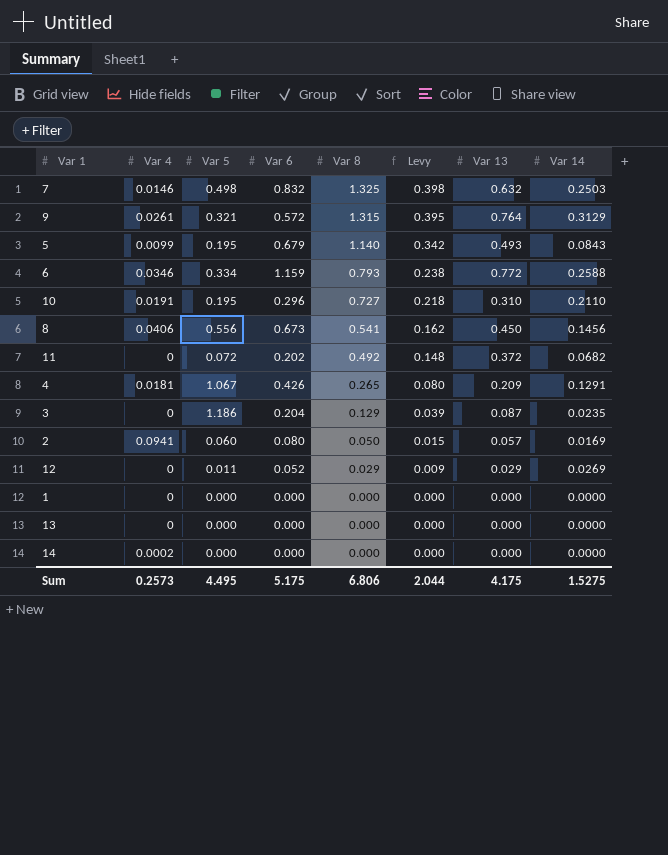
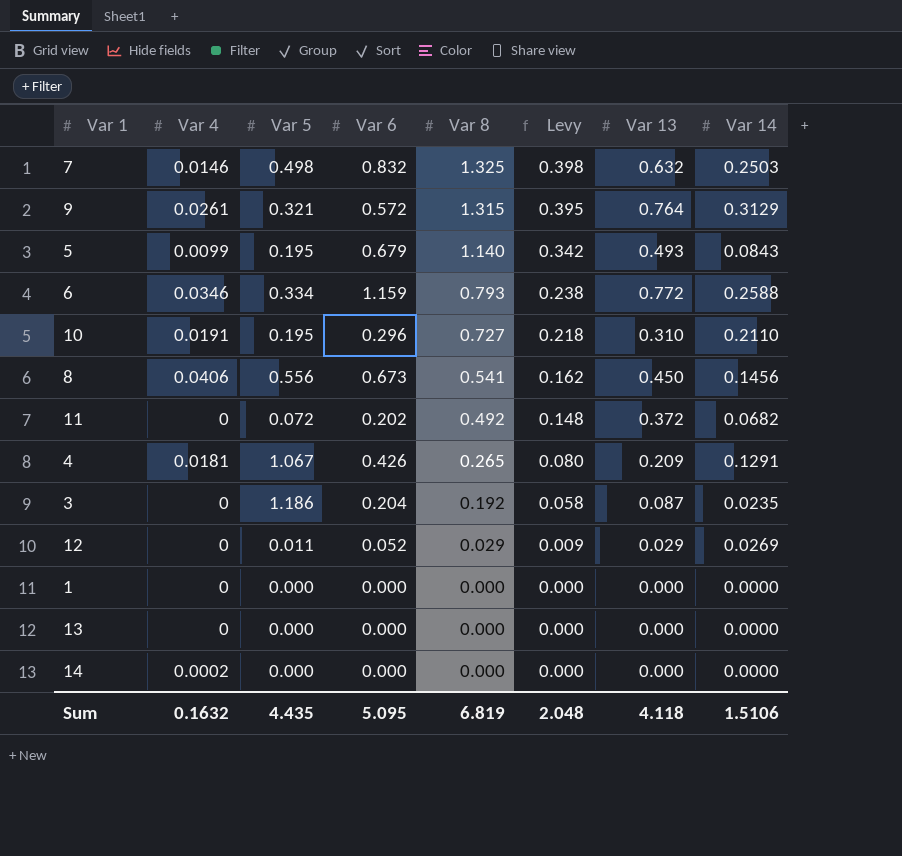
row 2: 0.0941 | 0.060 | 0.080 | 0.050 | 0.015 | 0.057 | 0.0169 -> none
3 | Var 8: 0.129 -> 0.192
3 | Levy: 0.039 -> 0.058
Sum | Var 4: 0.2573 -> 0.1632
Sum | Var 5: 4.495 -> 4.435
Sum | Var 6: 5.175 -> 5.095
Sum | Var 8: 6.806 -> 6.819
Sum | Levy: 2.044 -> 2.048
Sum | Var 13: 4.175 -> 4.118
Sum | Var 14: 1.5275 -> 1.5106

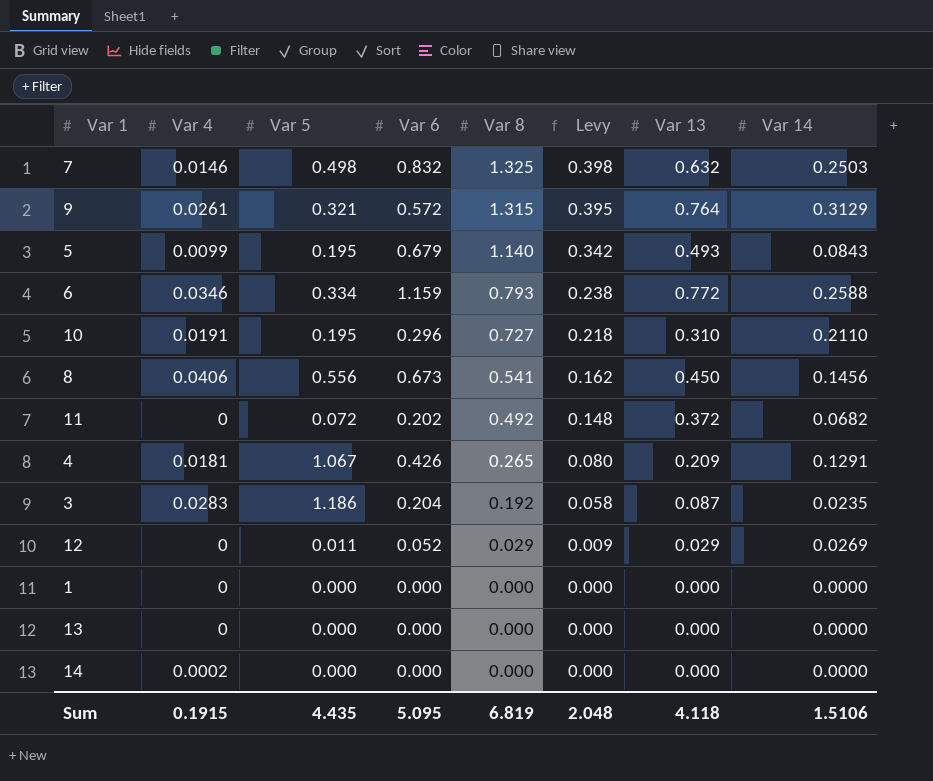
3 | Var 4: 0 -> 0.0283
Sum | Var 4: 0.1632 -> 0.1915

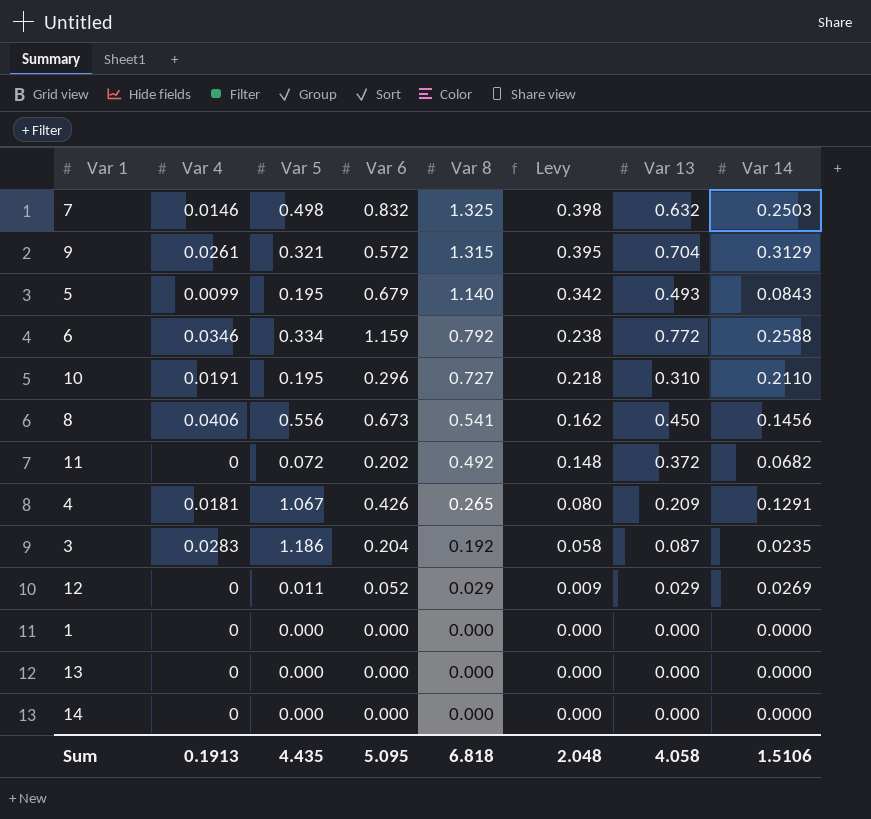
9 | Var 13: 0.764 -> 0.704
6 | Var 8: 0.793 -> 0.792
14 | Var 4: 0.0002 -> 0
Sum | Var 4: 0.1915 -> 0.1913
Sum | Var 8: 6.819 -> 6.818
Sum | Var 13: 4.118 -> 4.058

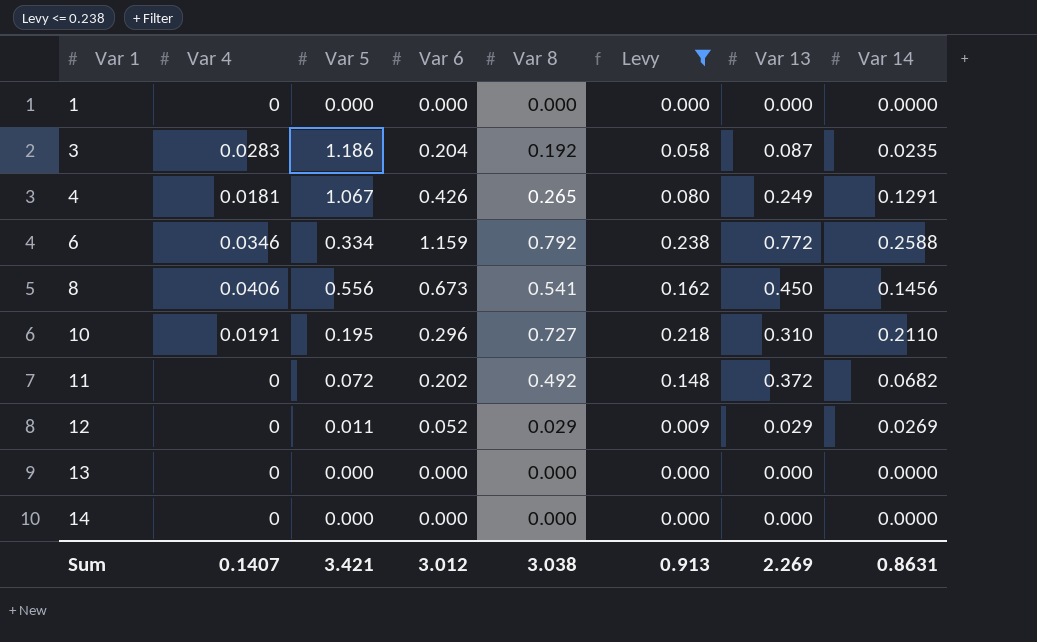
filter: none -> Levy <= 0.238
row order: Var 8 descending -> Var 1 ascending
4 | Var 13: 0.209 -> 0.249
Sum | Var 4: 0.1913 -> 0.1407
Sum | Var 5: 4.435 -> 3.421
Sum | Var 6: 5.095 -> 3.012
Sum | Var 8: 6.818 -> 3.038
Sum | Levy: 2.048 -> 0.913
Sum | Var 13: 4.058 -> 2.269
Sum | Var 14: 1.5106 -> 0.8631

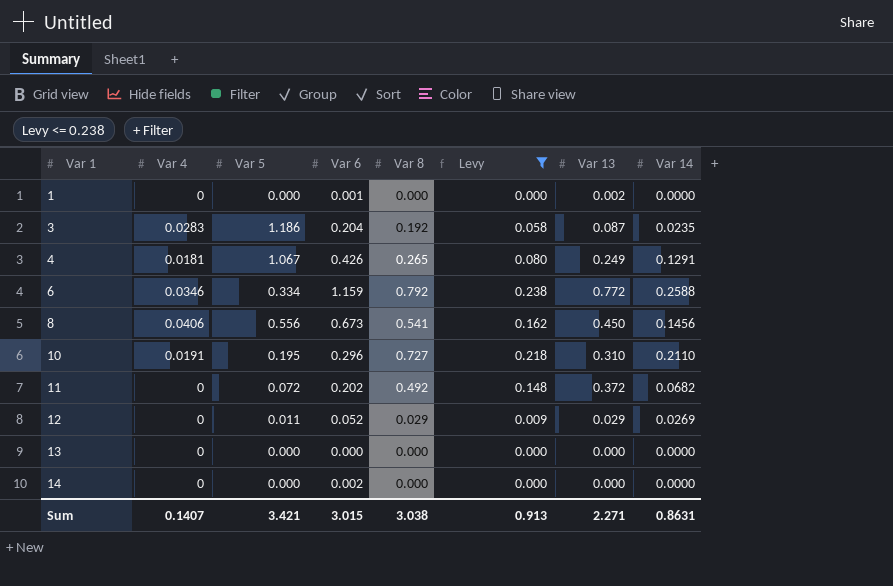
1 | Var 6: 0.000 -> 0.001
1 | Var 13: 0.000 -> 0.002
14 | Var 6: 0.000 -> 0.002
Sum | Var 6: 3.012 -> 3.015
Sum | Var 13: 2.269 -> 2.271

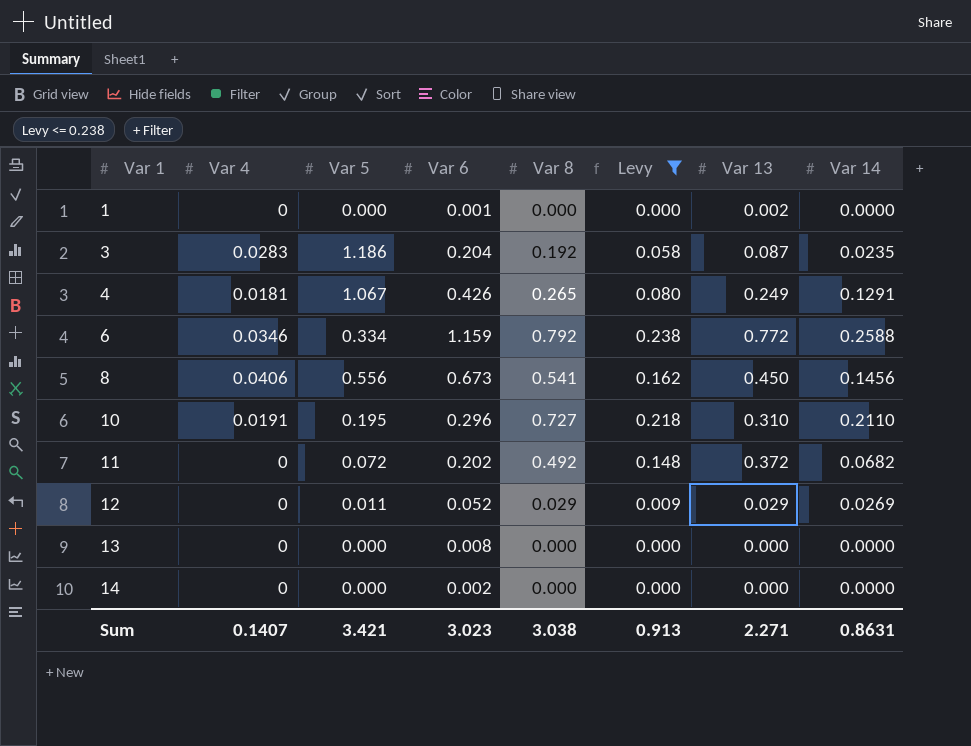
13 | Var 6: 0.000 -> 0.008
Sum | Var 6: 3.015 -> 3.023

